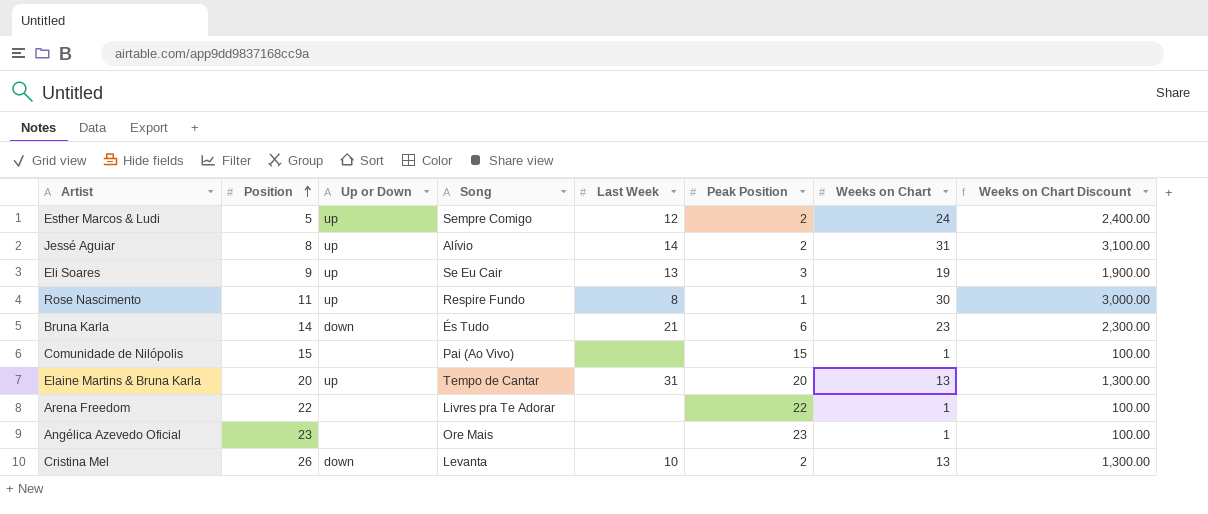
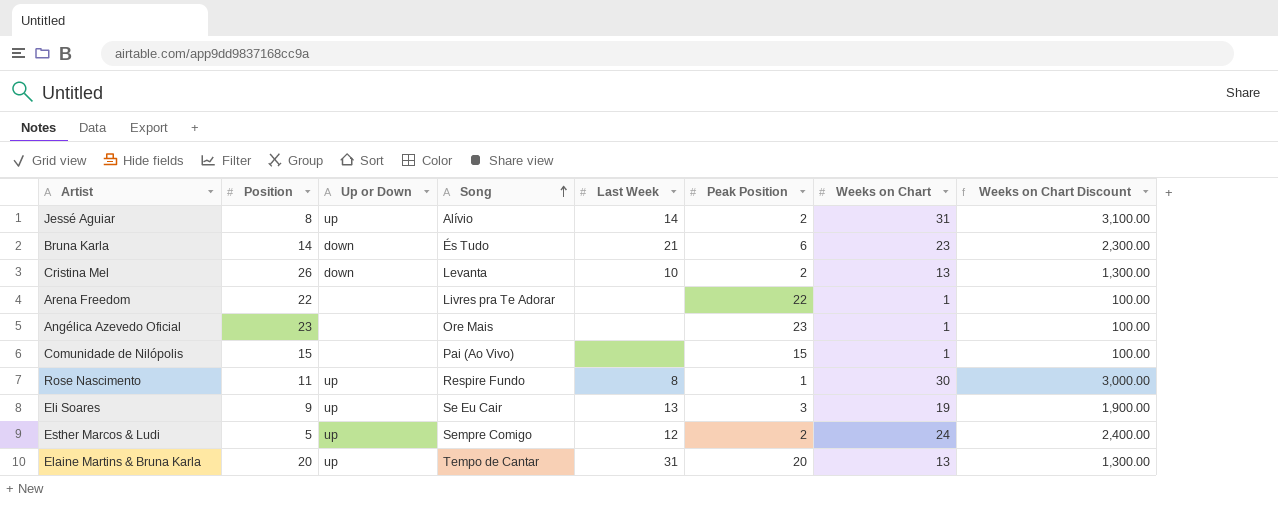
row order: Position ascending -> Song ascending

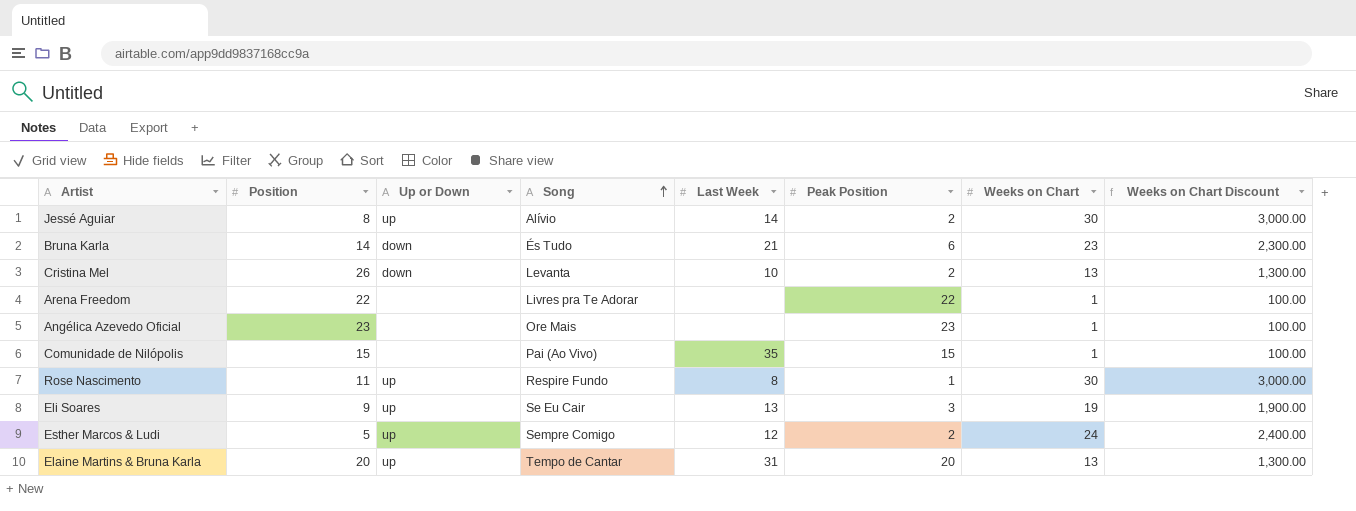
Jessé Aguiar | Weeks on Chart: 31 -> 30
Jessé Aguiar | Weeks on Chart Discount: 3,100.00 -> 3,000.00
Comunidade de Nilópolis | Last Week: none -> 35

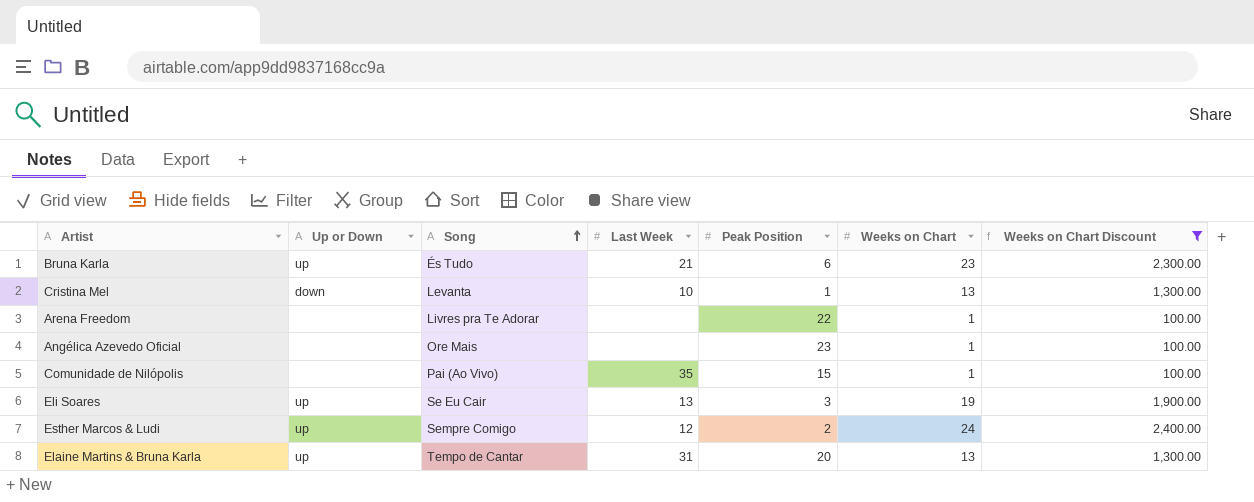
filter: none -> Weeks on Chart Discount != 3,000.00
column Position | position: 2 -> none
Bruna Karla | Up or Down: down -> up
Cristina Mel | Peak Position: 2 -> 1

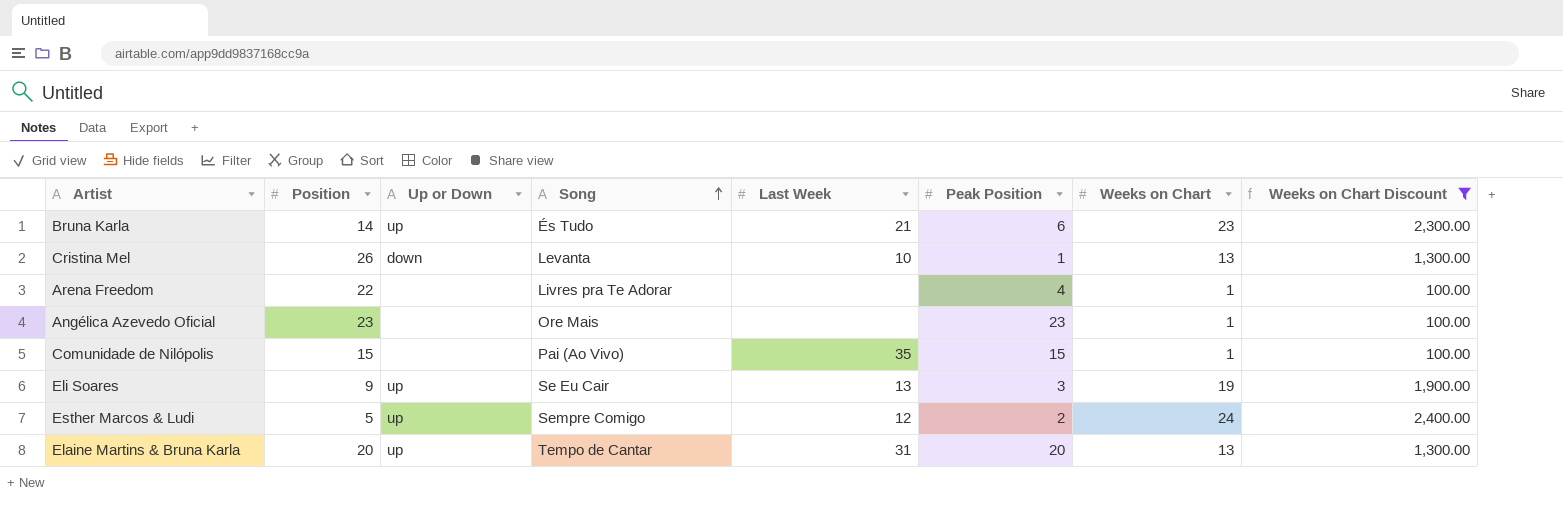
column Position | position: none -> 2
Arena Freedom | Peak Position: 22 -> 4

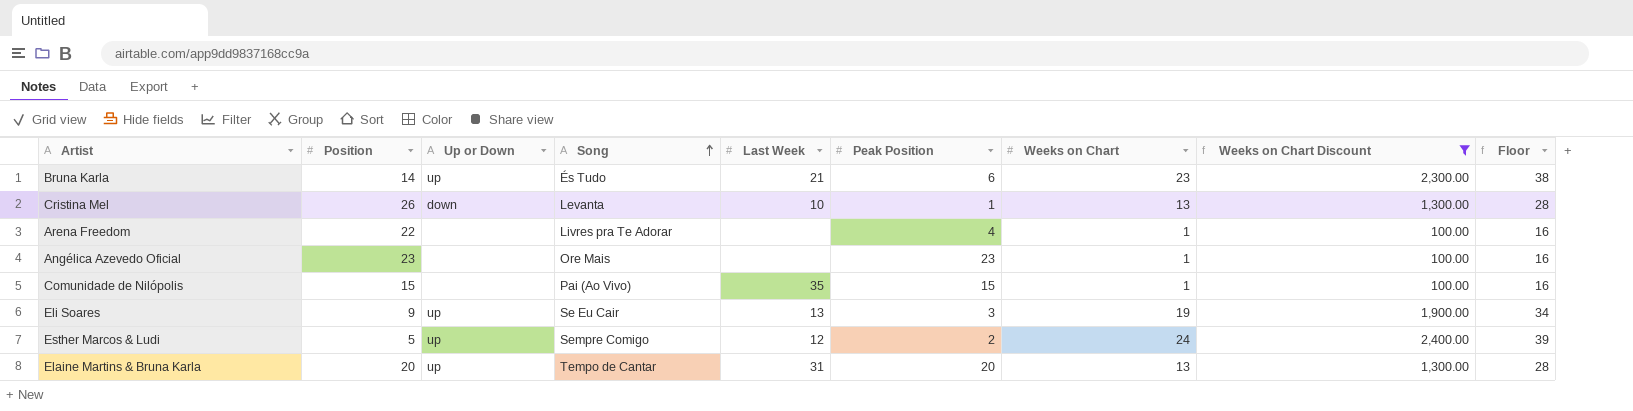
column Floor | formula: none -> [Weeks on Chart] + 15

